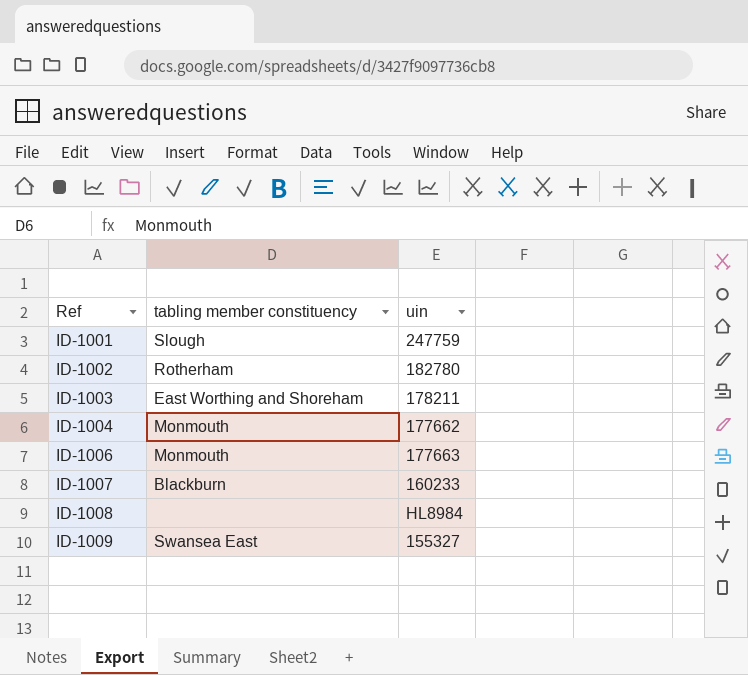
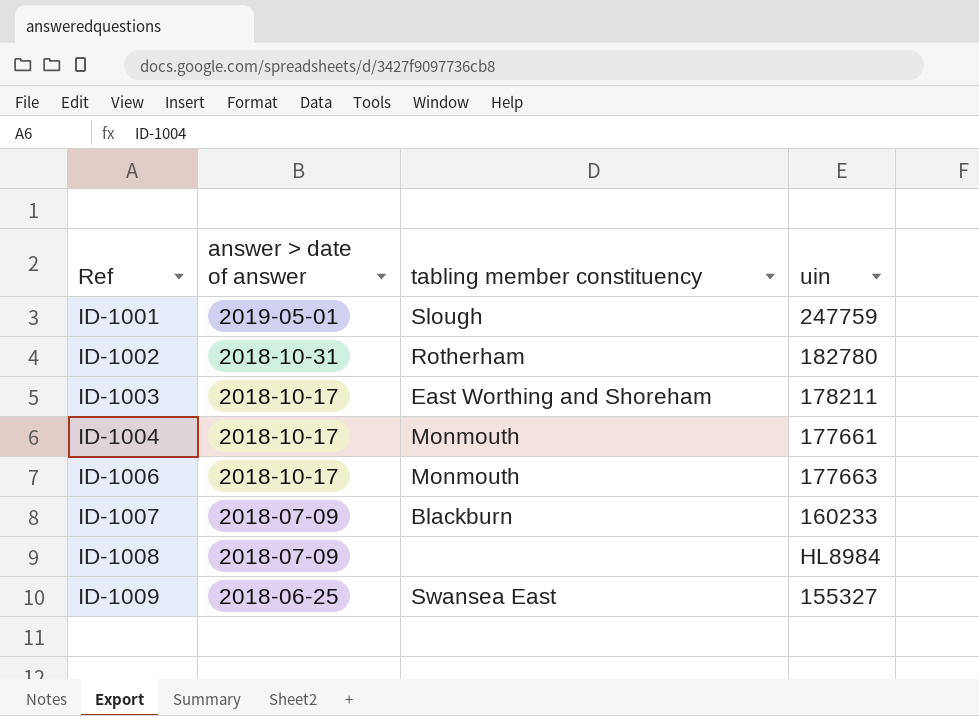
column answer > date of answer | position: none -> 2
ID-1004 | uin: 177662 -> 177661

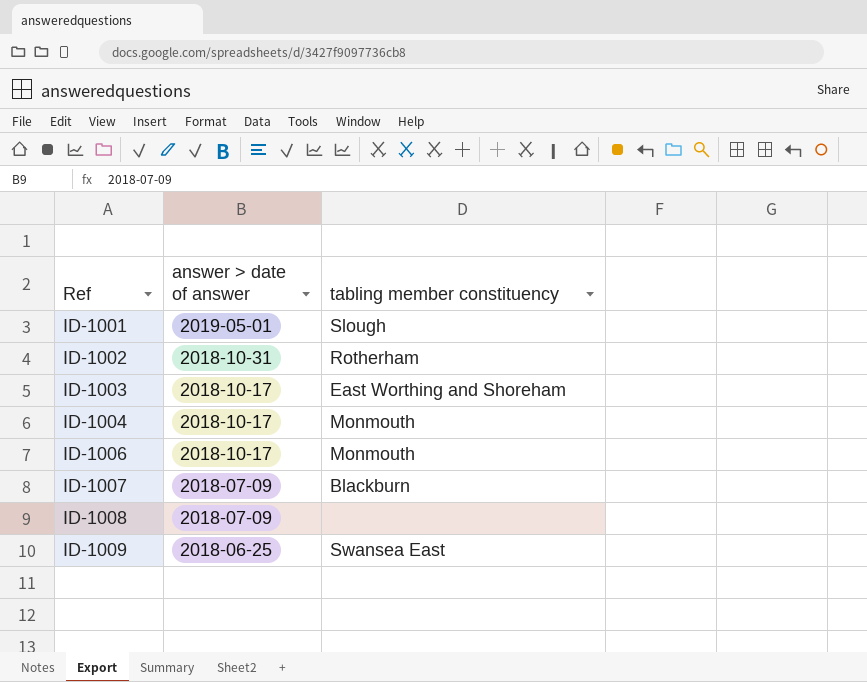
column uin | position: 4 -> none

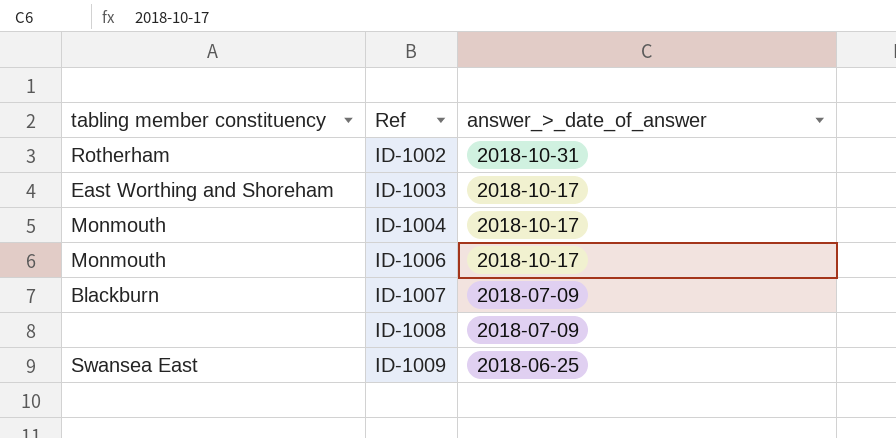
column tabling member constituency | position: 3 -> 1
column name: answer > date of answer -> answer_>_date_of_answer
row ID-1001: 2019-05-01 | Slough -> none

